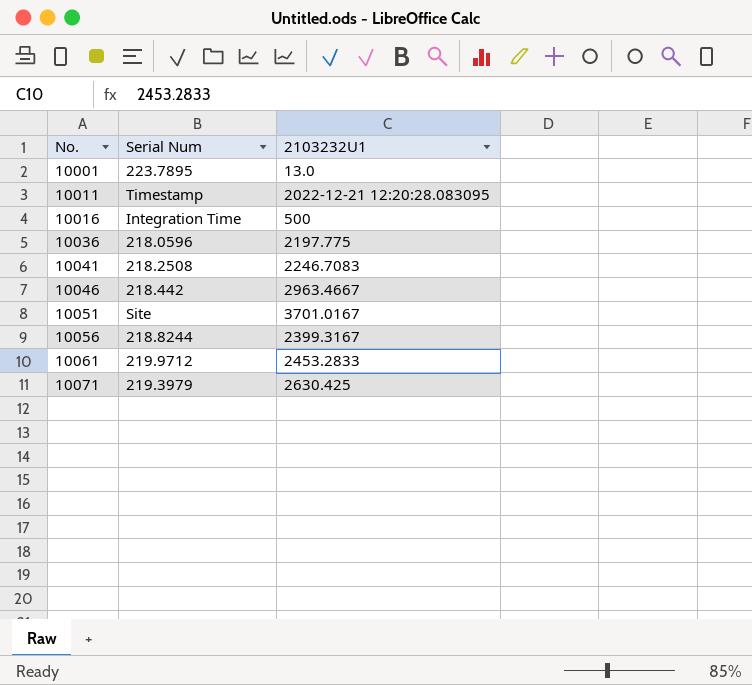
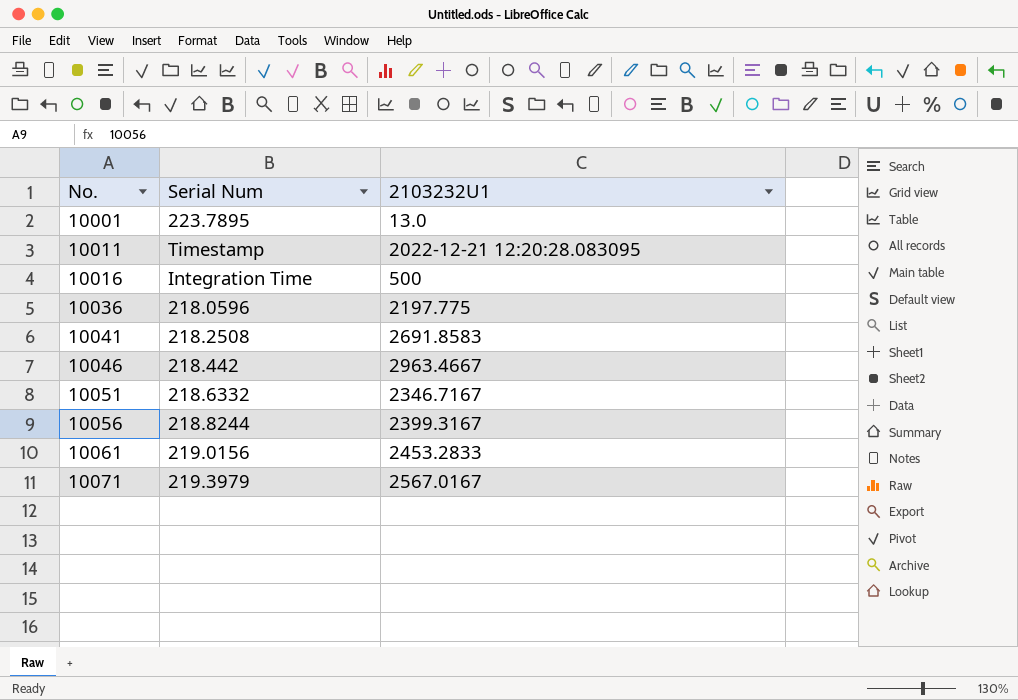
10041 | 2103232U1: 2246.7083 -> 2691.8583
10051 | Serial Num: Site -> 218.6332
10051 | 2103232U1: 3701.0167 -> 2346.7167
10061 | Serial Num: 219.9712 -> 219.0156
10071 | 2103232U1: 2630.425 -> 2567.0167

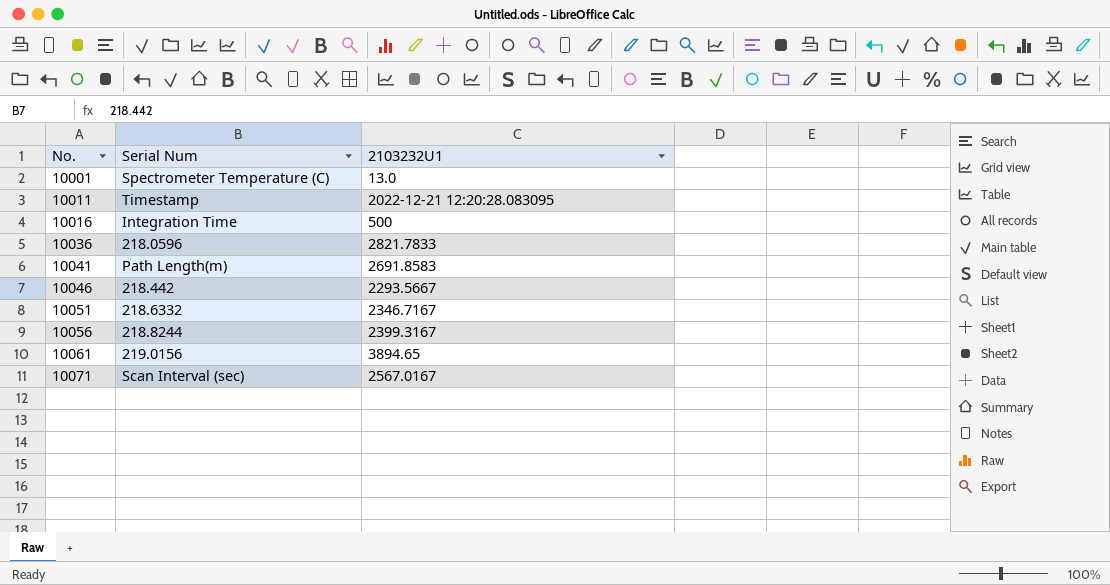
10001 | Serial Num: 223.7895 -> Spectrometer Temperature (C)
10036 | 2103232U1: 2197.775 -> 2821.7833
10041 | Serial Num: 218.2508 -> Path Length(m)
10046 | 2103232U1: 2963.4667 -> 2293.5667
10061 | 2103232U1: 2453.2833 -> 3894.65
10071 | Serial Num: 219.3979 -> Scan Interval (sec)

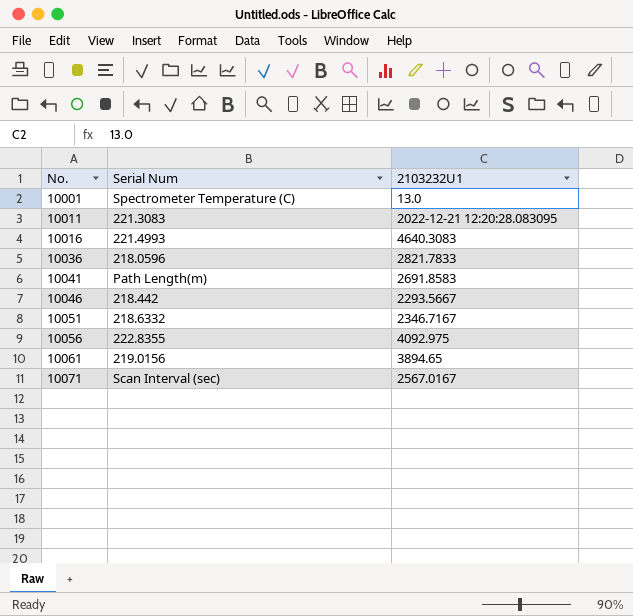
10011 | Serial Num: Timestamp -> 221.3083
10016 | Serial Num: Integration Time -> 221.4993
10016 | 2103232U1: 500 -> 4640.3083
10056 | Serial Num: 218.8244 -> 222.8355
10056 | 2103232U1: 2399.3167 -> 4092.975

